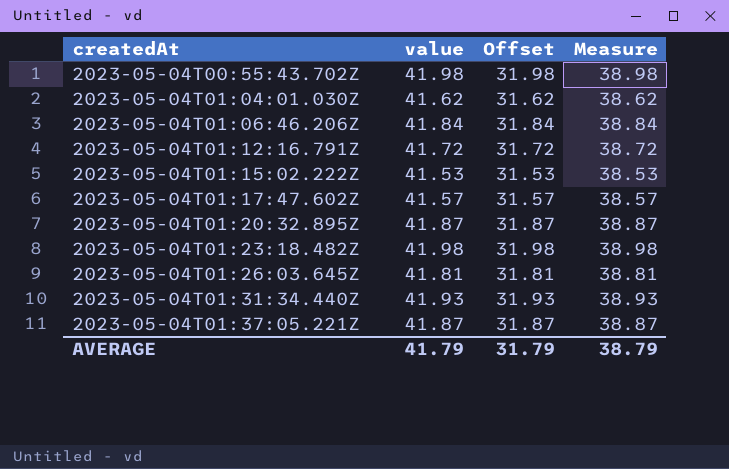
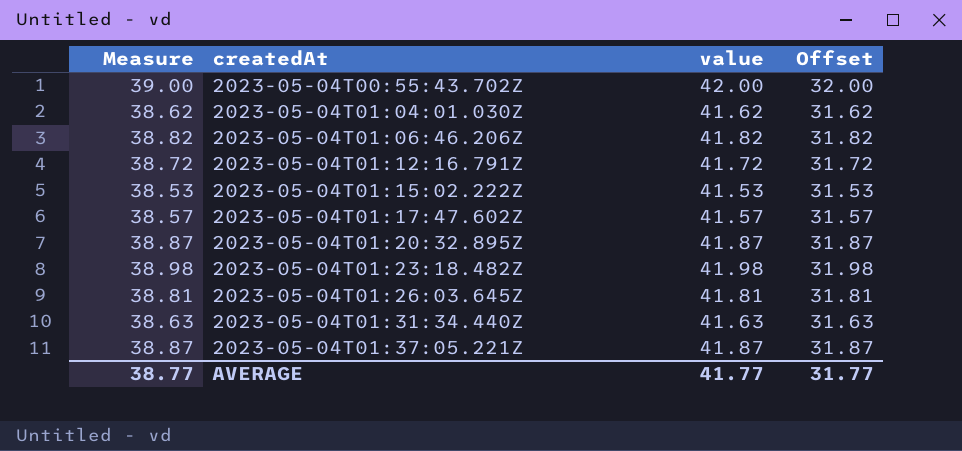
column Measure | position: 4 -> 1
2023-05-04T00:55:43.702Z | Measure: 38.98 -> 39.00
2023-05-04T00:55:43.702Z | value: 41.98 -> 42.00
2023-05-04T00:55:43.702Z | Offset: 31.98 -> 32.00
2023-05-04T01:06:46.206Z | Measure: 38.84 -> 38.82
2023-05-04T01:06:46.206Z | value: 41.84 -> 41.82
2023-05-04T01:06:46.206Z | Offset: 31.84 -> 31.82
2023-05-04T01:31:34.440Z | Measure: 38.93 -> 38.63
2023-05-04T01:31:34.440Z | value: 41.93 -> 41.63
2023-05-04T01:31:34.440Z | Offset: 31.93 -> 31.63
AVERAGE | Measure: 38.79 -> 38.77
AVERAGE | value: 41.79 -> 41.77
AVERAGE | Offset: 31.79 -> 31.77

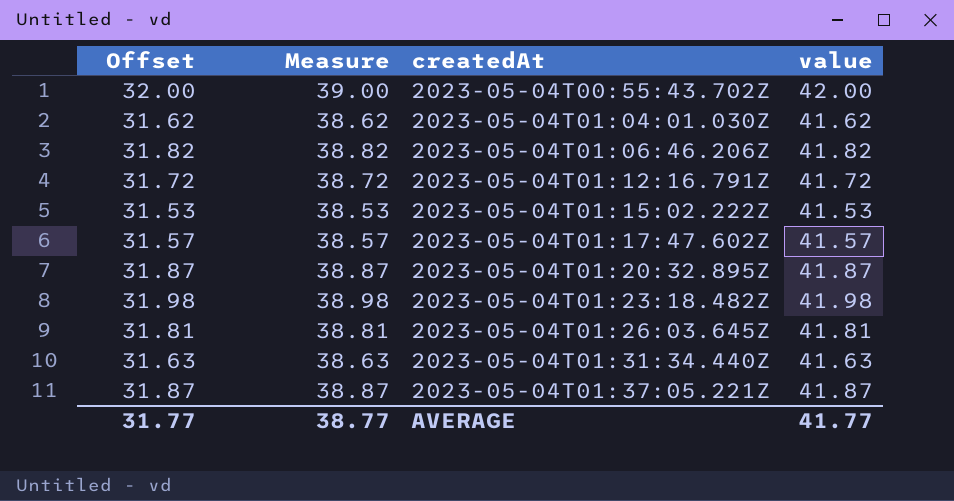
column Offset | position: 4 -> 1

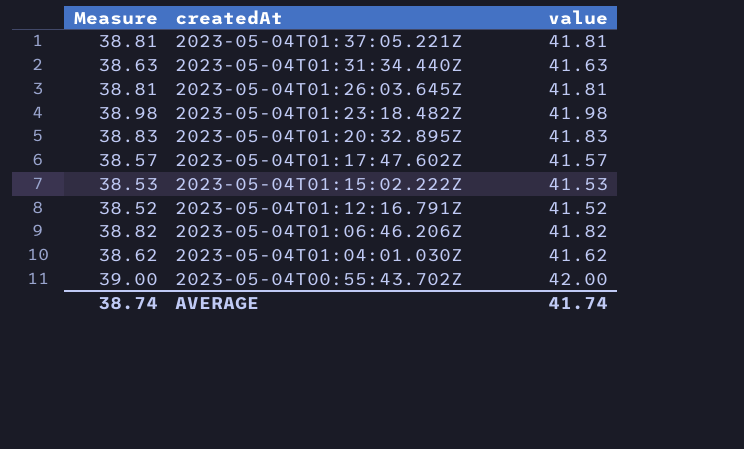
row order: createdAt ascending -> createdAt descending
column Offset | formula: [value] - 10 -> none
2023-05-04T01:37:05.221Z | Measure: 38.87 -> 38.81
2023-05-04T01:37:05.221Z | value: 41.87 -> 41.81
2023-05-04T01:20:32.895Z | Measure: 38.87 -> 38.83
2023-05-04T01:20:32.895Z | value: 41.87 -> 41.83
2023-05-04T01:12:16.791Z | Measure: 38.72 -> 38.52
2023-05-04T01:12:16.791Z | value: 41.72 -> 41.52
AVERAGE | Measure: 38.77 -> 38.74
AVERAGE | value: 41.77 -> 41.74

